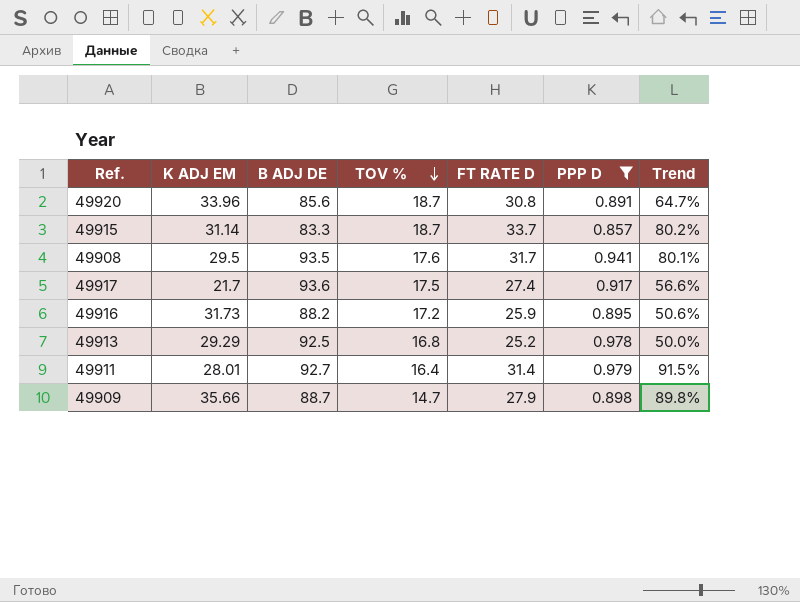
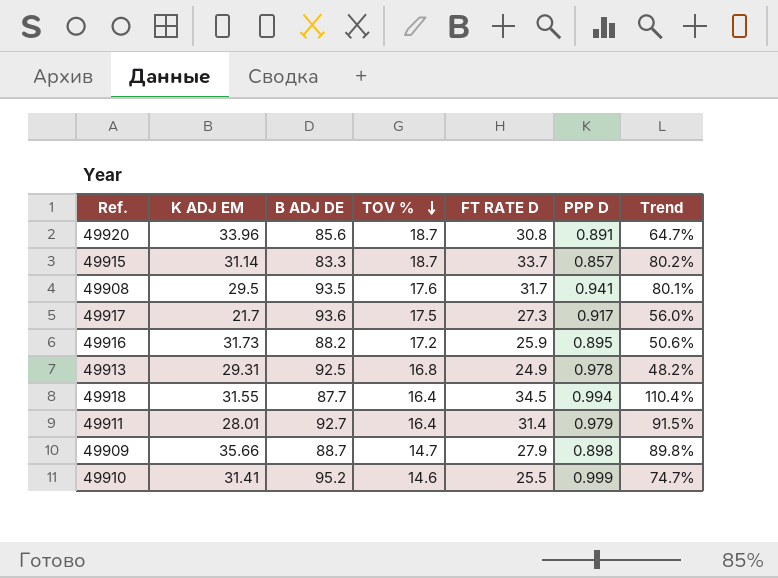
filter: PPP D <= 0.979 -> none
49917 | FT RATE D: 27.4 -> 27.3
49917 | Trend: 56.6% -> 56.0%
49913 | K ADJ EM: 29.29 -> 29.31
49913 | FT RATE D: 25.2 -> 24.9
49913 | Trend: 50.0% -> 48.2%

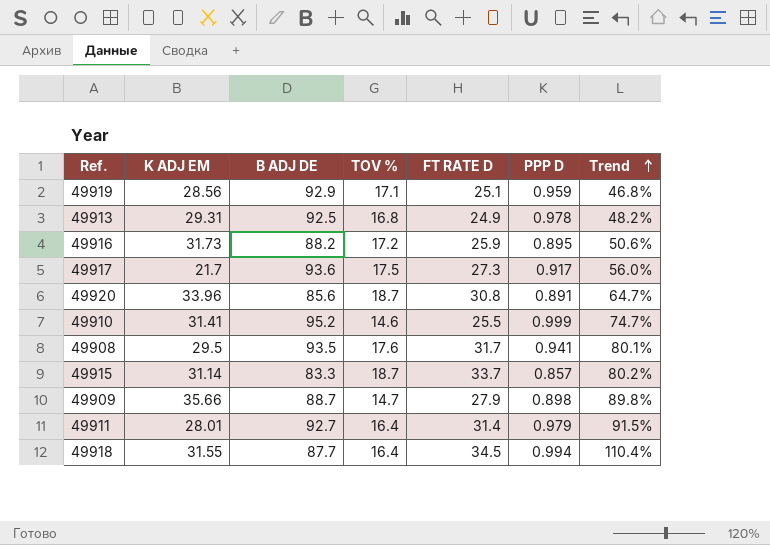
row order: TOV % descending -> Trend ascending
row 49919: none -> 28.56 | 92.9 | 17.1 | 25.1 | 0.959 | 46.8%

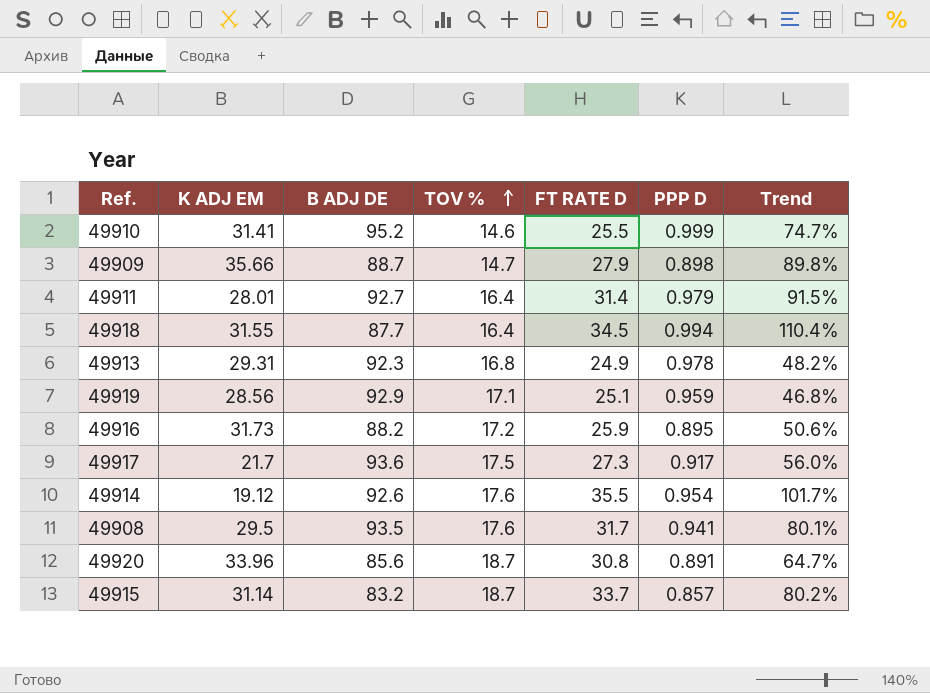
row order: Trend ascending -> TOV % ascending
49913 | B ADJ DE: 92.5 -> 92.3
row 49914: none -> 19.12 | 92.6 | 17.6 | 35.5 | 0.954 | 101.7%
49915 | B ADJ DE: 83.3 -> 83.2

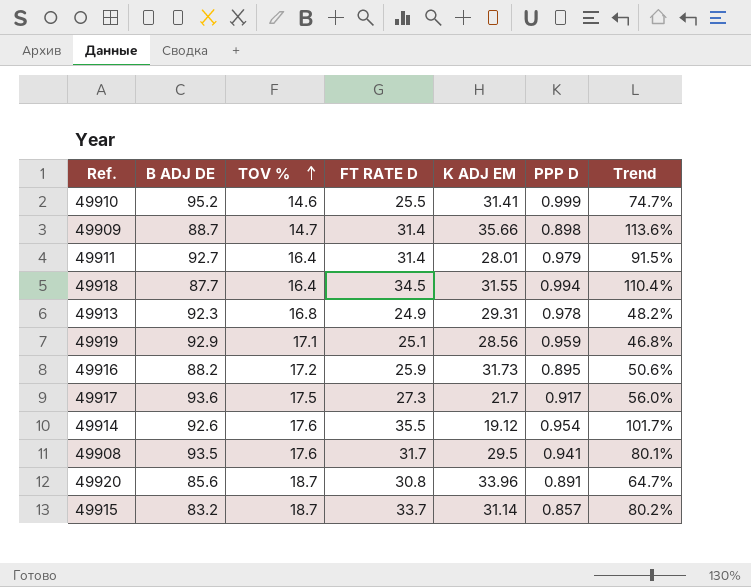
column K ADJ EM | position: 2 -> 5
49909 | FT RATE D: 27.9 -> 31.4
49909 | Trend: 89.8% -> 113.6%

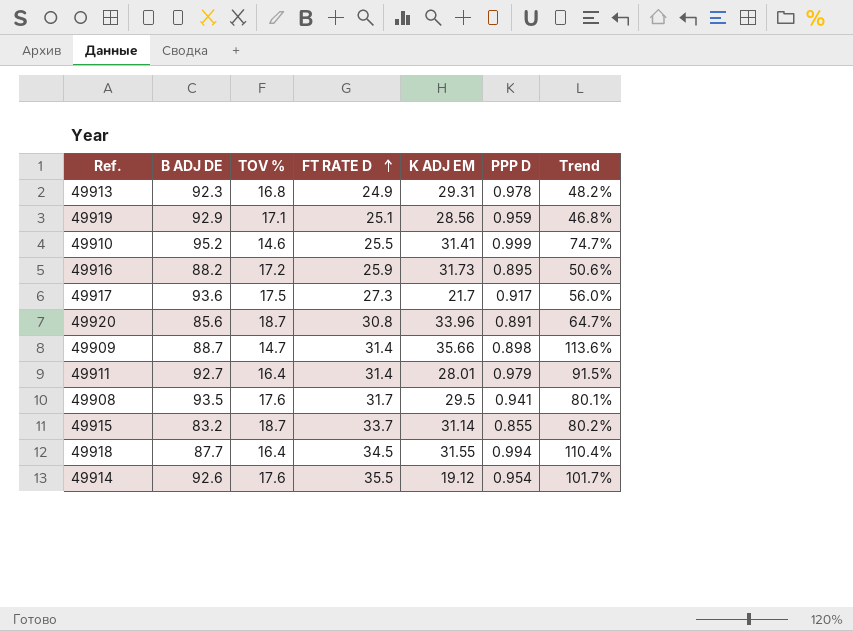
row order: TOV % ascending -> FT RATE D ascending
49915 | PPP D: 0.857 -> 0.855

